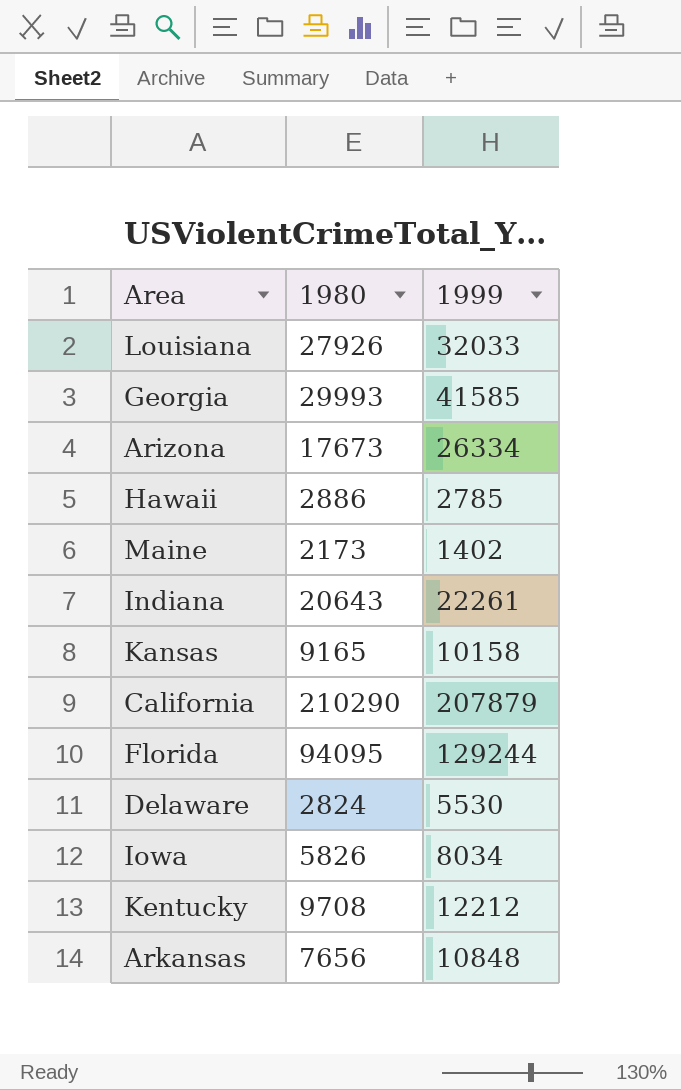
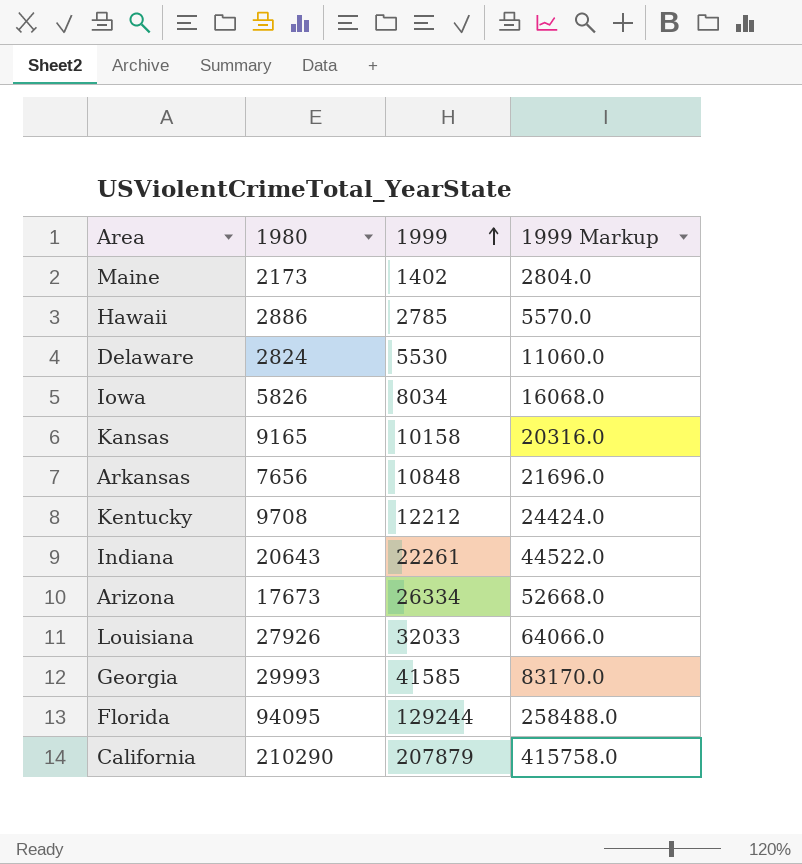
row order: none -> 1999 ascending
column 1999 Markup | formula: none -> [1999] * 2

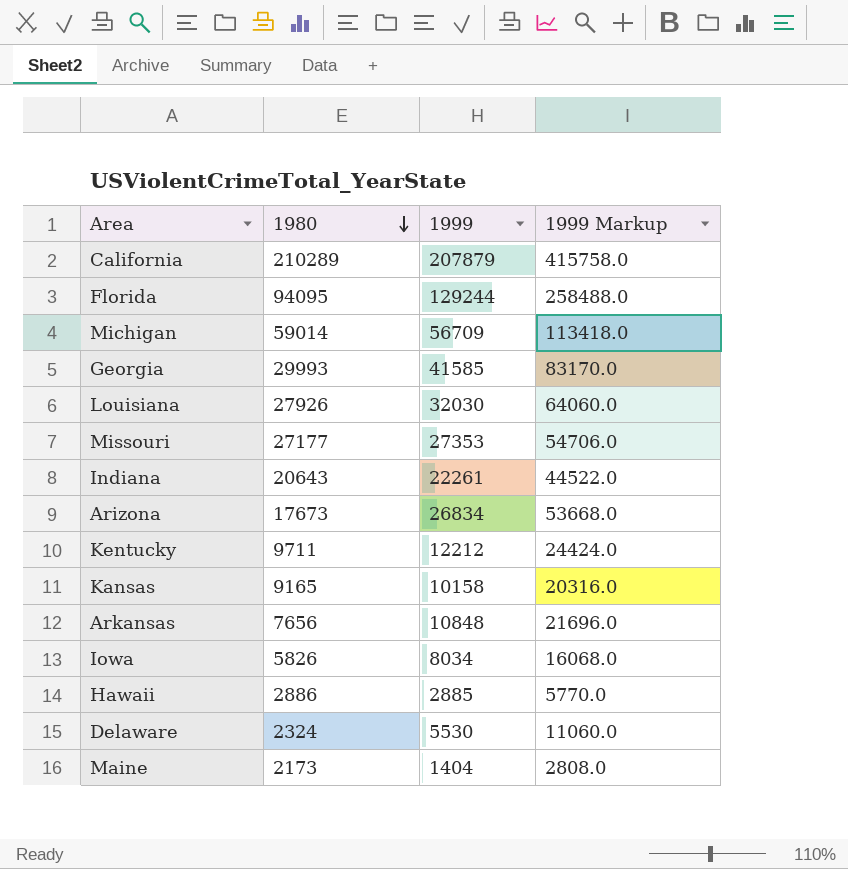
row order: 1999 ascending -> 1980 descending
California | 1980: 210290 -> 210289
row Michigan: none -> 59014 | 56709 | 113418.0
Louisiana | 1999: 32033 -> 32030
Louisiana | 1999 Markup: 64066.0 -> 64060.0
row Missouri: none -> 27177 | 27353 | 54706.0
Arizona | 1999: 26334 -> 26834
Arizona | 1999 Markup: 52668.0 -> 53668.0
Kentucky | 1980: 9708 -> 9711
Hawaii | 1999: 2785 -> 2885
Hawaii | 1999 Markup: 5570.0 -> 5770.0
Delaware | 1980: 2824 -> 2324
Maine | 1999: 1402 -> 1404
Maine | 1999 Markup: 2804.0 -> 2808.0

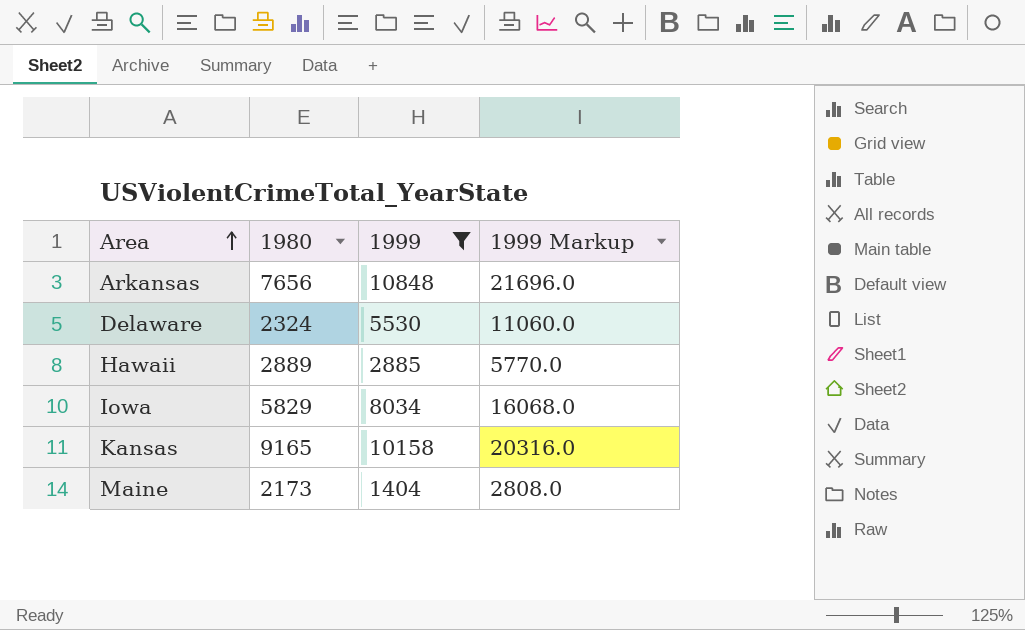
filter: none -> 1999 <= 10848
row order: 1980 descending -> Area ascending
Hawaii | 1980: 2886 -> 2889
Iowa | 1980: 5826 -> 5829

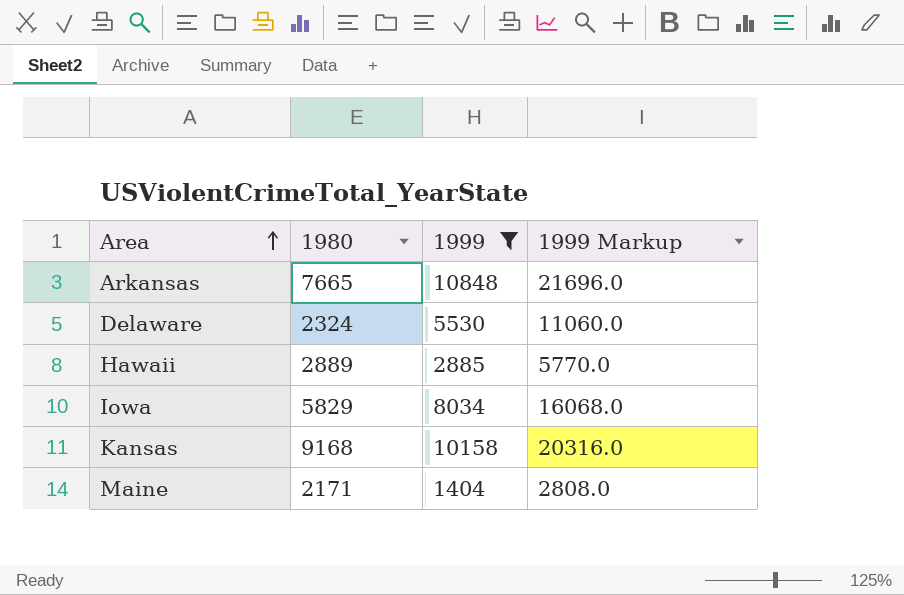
Arkansas | 1980: 7656 -> 7665
Kansas | 1980: 9165 -> 9168
Maine | 1980: 2173 -> 2171

